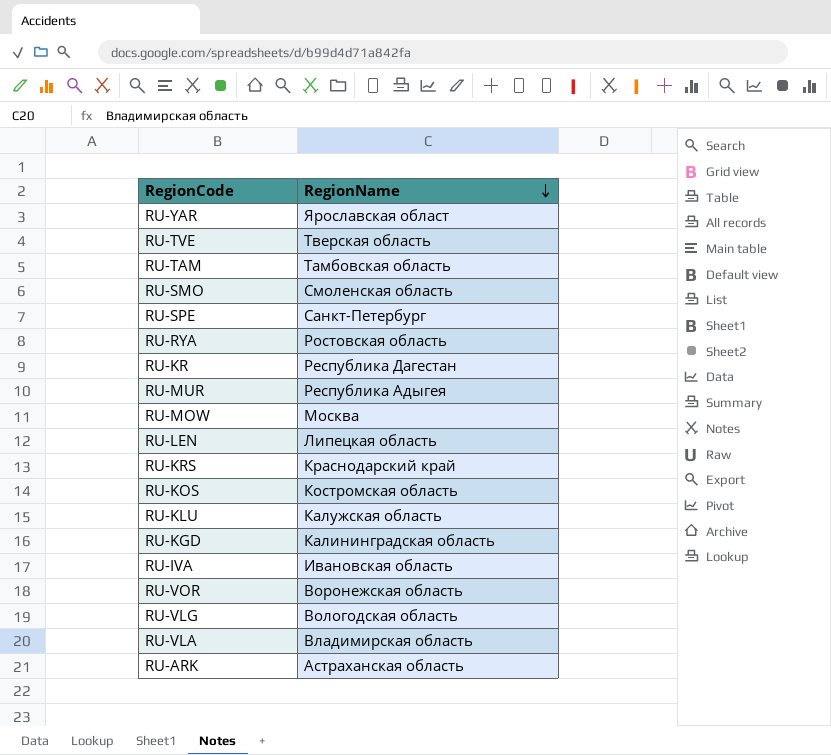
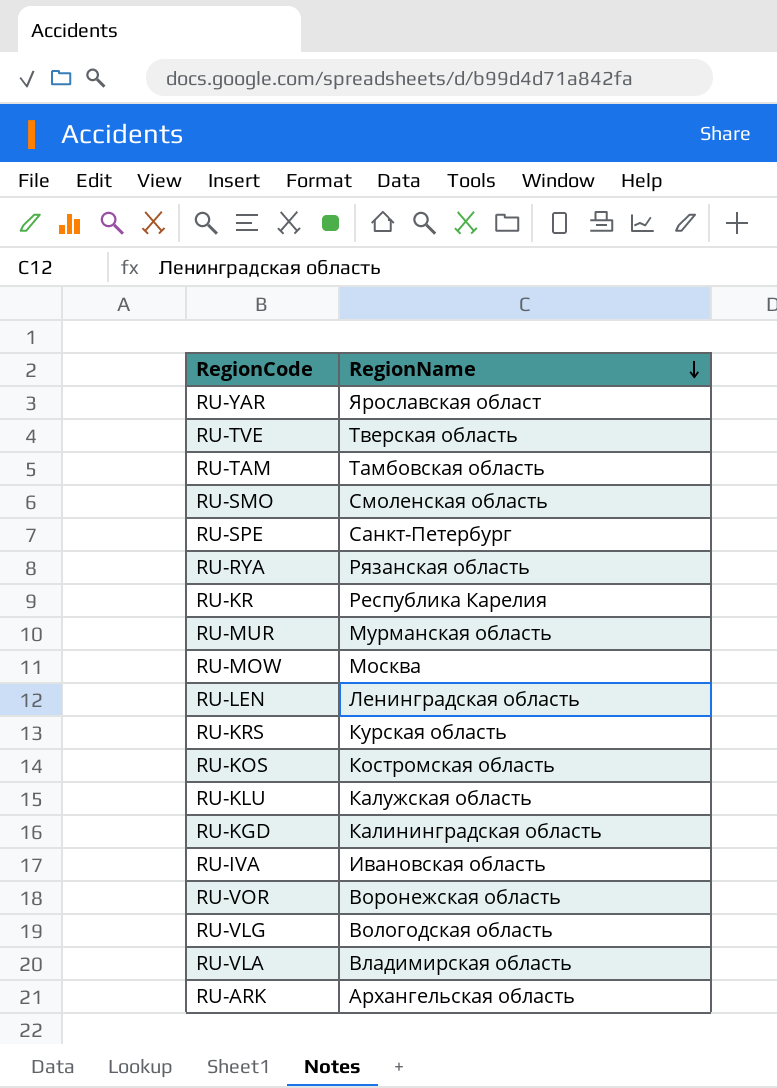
RU-RYA | RegionName: Ростовская область -> Рязанская область
RU-KR | RegionName: Республика Дагестан -> Республика Карелия
RU-MUR | RegionName: Республика Адыгея -> Мурманская область
RU-LEN | RegionName: Липецкая область -> Ленинградская область
RU-KRS | RegionName: Краснодарский край -> Курская область
RU-ARK | RegionName: Астраханская область -> Архангельская область

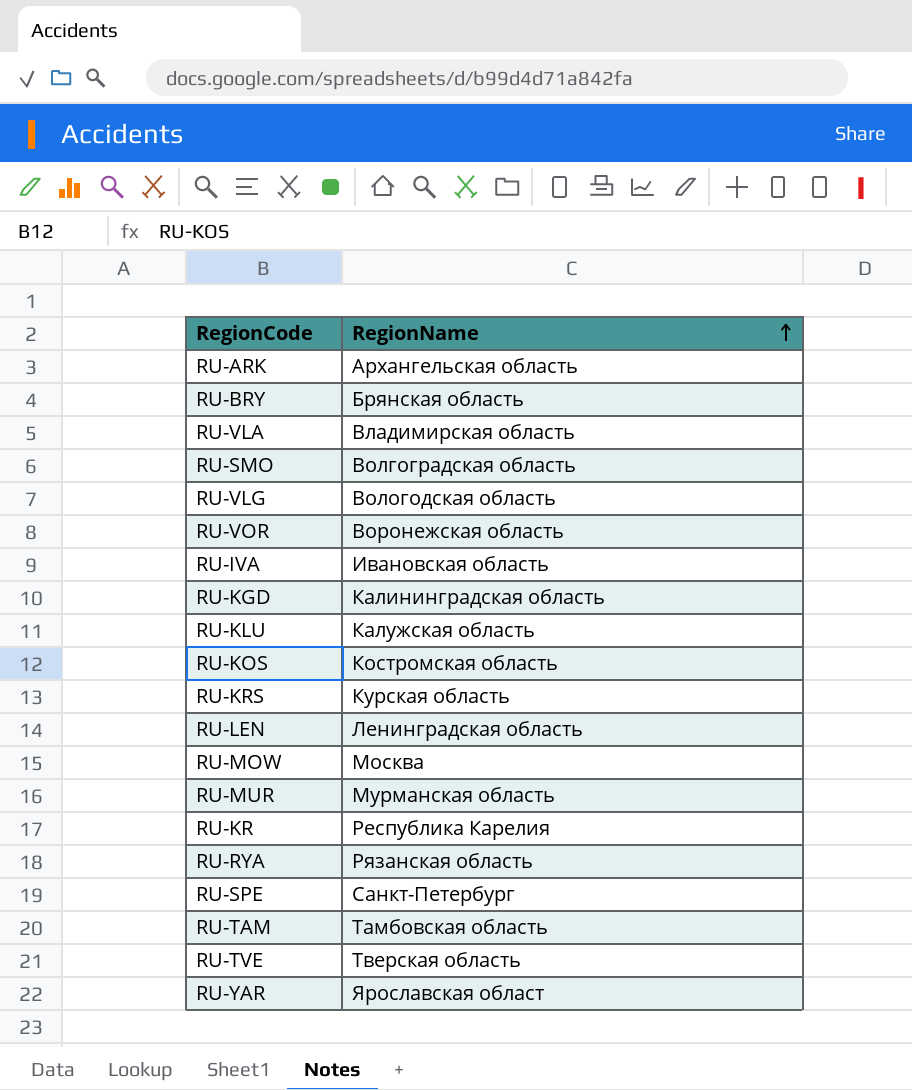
row order: RegionName descending -> RegionName ascending
row RU-BRY: none -> Брянская область
RU-SMO | RegionName: Смоленская область -> Волгоградская область

